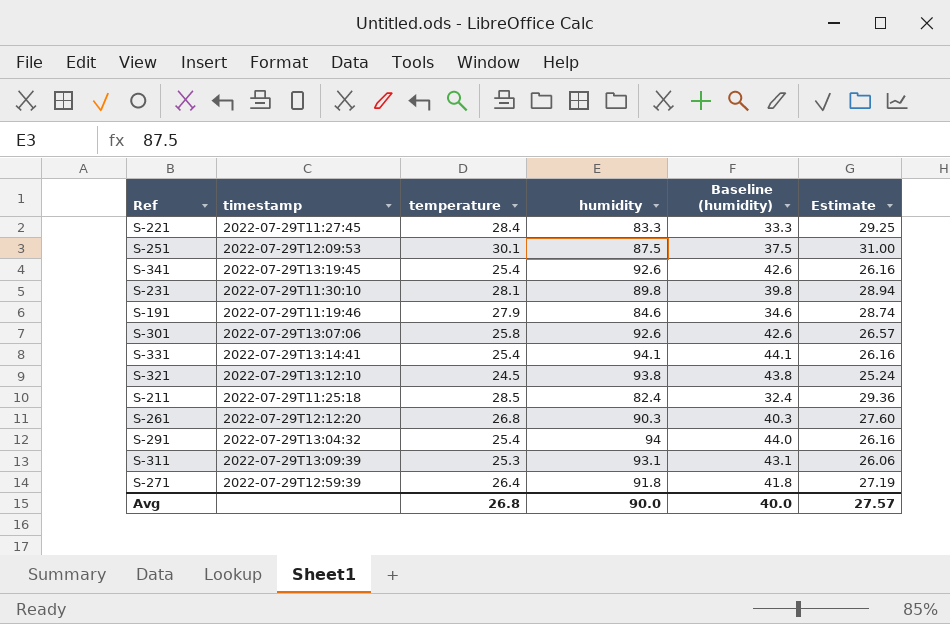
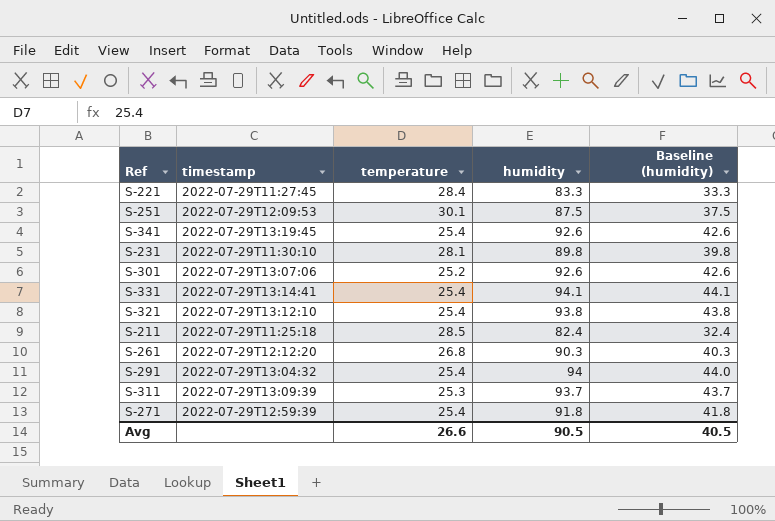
column Estimate | formula: [temperature] * 1.03 -> none
row S-191: 2022-07-29T11:19:46 | 27.9 | 84.6 | 34.6 | 28.74 -> none
S-301 | temperature: 25.8 -> 25.2
S-321 | temperature: 24.5 -> 25.4
S-311 | humidity: 93.1 -> 93.7
S-311 | Baseline (humidity): 43.1 -> 43.7
S-271 | temperature: 26.4 -> 25.4
Avg | temperature: 26.8 -> 26.6
Avg | humidity: 90.0 -> 90.5
Avg | Baseline (humidity): 40.0 -> 40.5

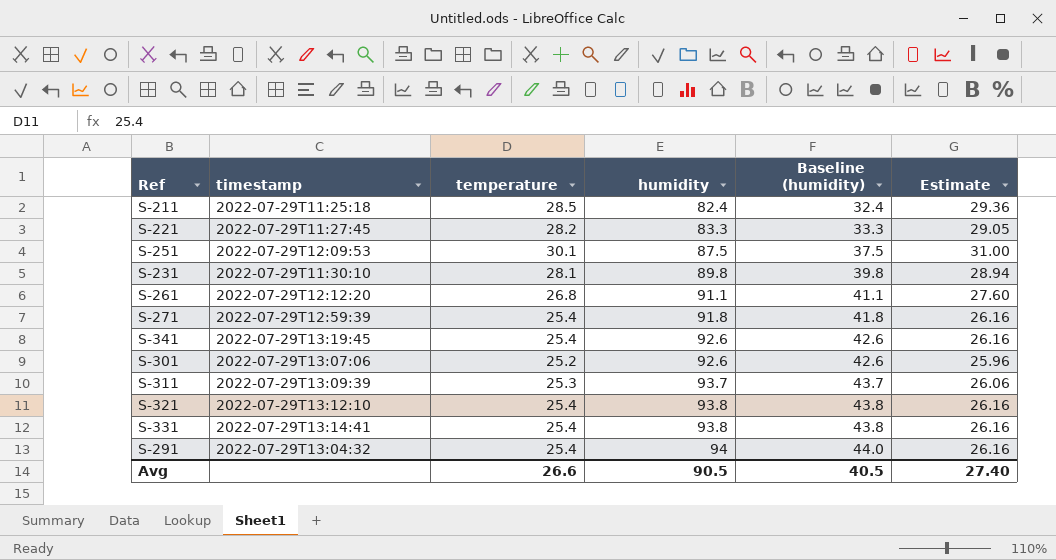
row order: none -> humidity ascending
column Estimate | formula: none -> [temperature] * 1.03
S-221 | temperature: 28.4 -> 28.2
S-261 | humidity: 90.3 -> 91.1
S-261 | Baseline (humidity): 40.3 -> 41.1
S-331 | humidity: 94.1 -> 93.8
S-331 | Baseline (humidity): 44.1 -> 43.8

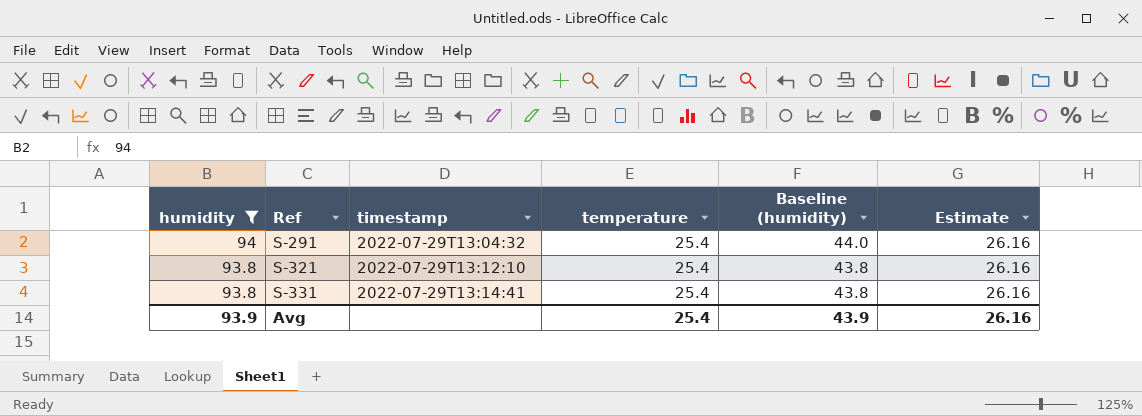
filter: none -> humidity >= 93.8
row order: humidity ascending -> humidity descending
column humidity | position: 4 -> 1
Avg | humidity: 90.5 -> 93.9
Avg | temperature: 26.6 -> 25.4
Avg | Baseline (humidity): 40.5 -> 43.9
Avg | Estimate: 27.40 -> 26.16

